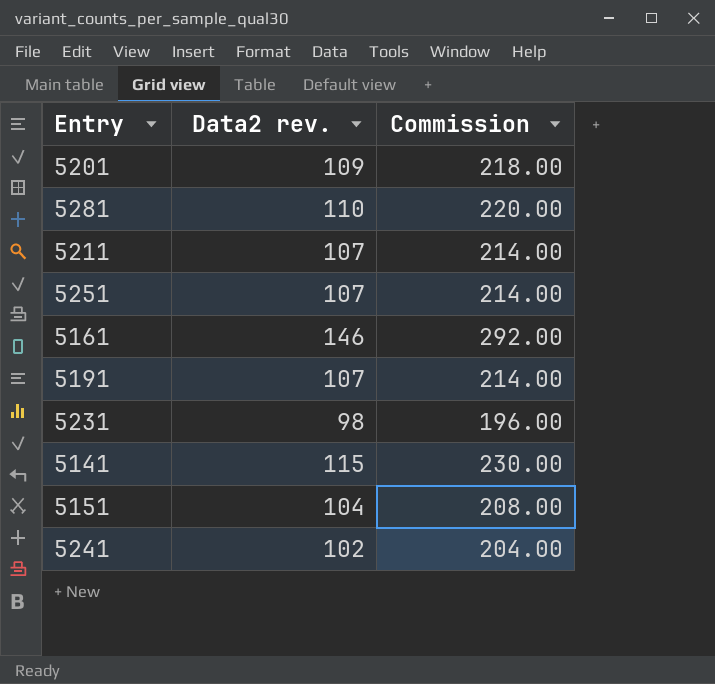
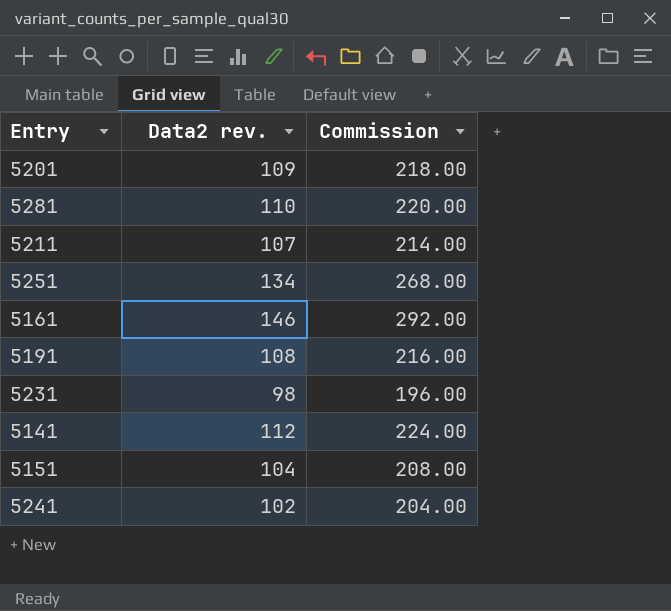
5251 | Data2 rev.: 107 -> 134
5251 | Commission: 214.00 -> 268.00
5191 | Data2 rev.: 107 -> 108
5191 | Commission: 214.00 -> 216.00
5141 | Data2 rev.: 115 -> 112
5141 | Commission: 230.00 -> 224.00

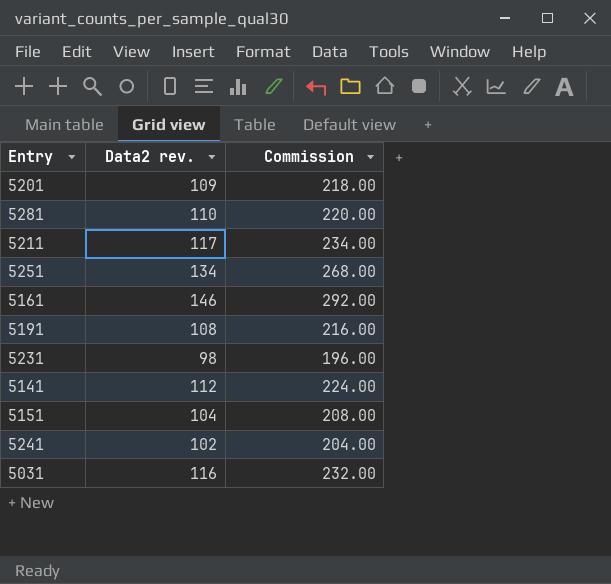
5211 | Data2 rev.: 107 -> 117
5211 | Commission: 214.00 -> 234.00
row 5031: none -> 116 | 232.00

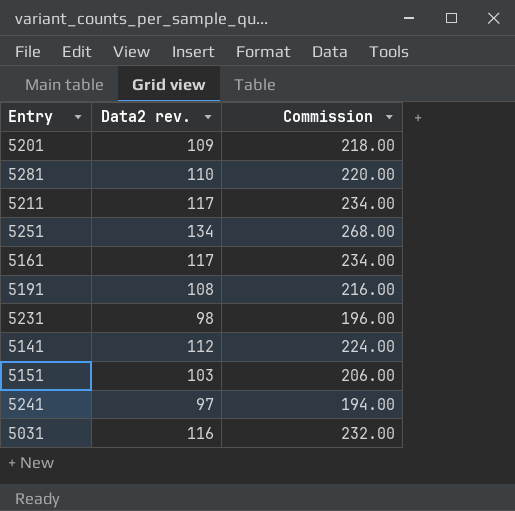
5161 | Data2 rev.: 146 -> 117
5161 | Commission: 292.00 -> 234.00
5151 | Data2 rev.: 104 -> 103
5151 | Commission: 208.00 -> 206.00
5241 | Data2 rev.: 102 -> 97
5241 | Commission: 204.00 -> 194.00

